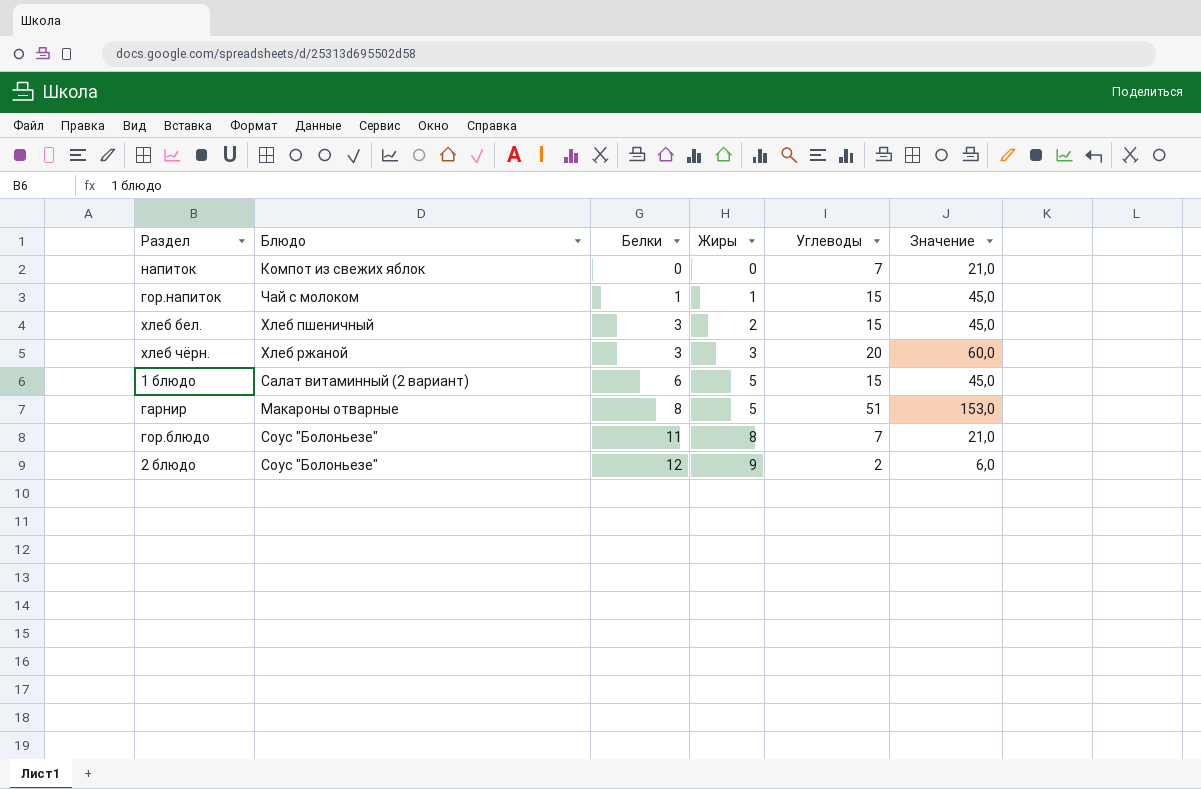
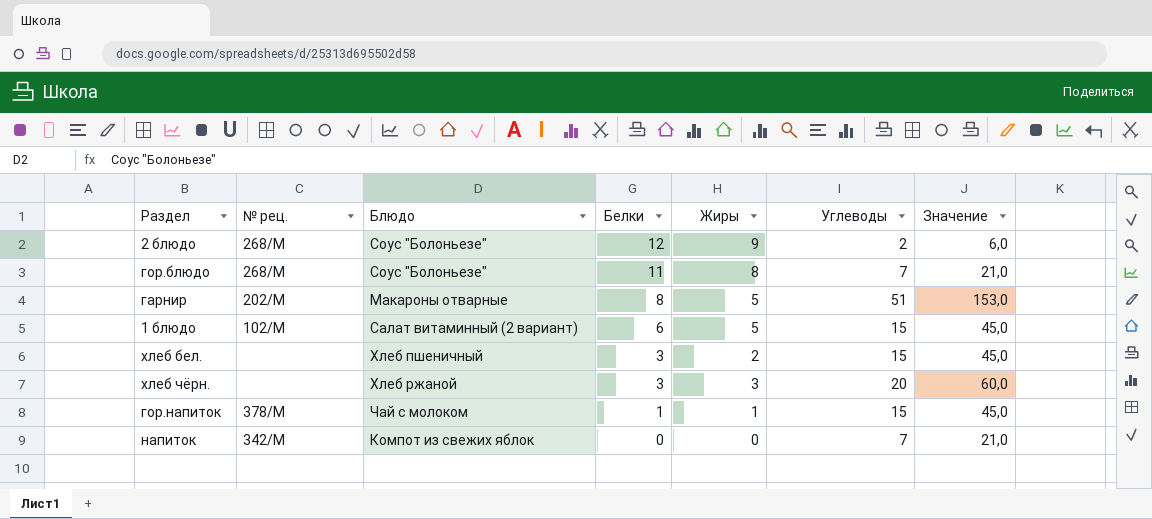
row order: Белки ascending -> Белки descending
column № рец. | position: none -> 2

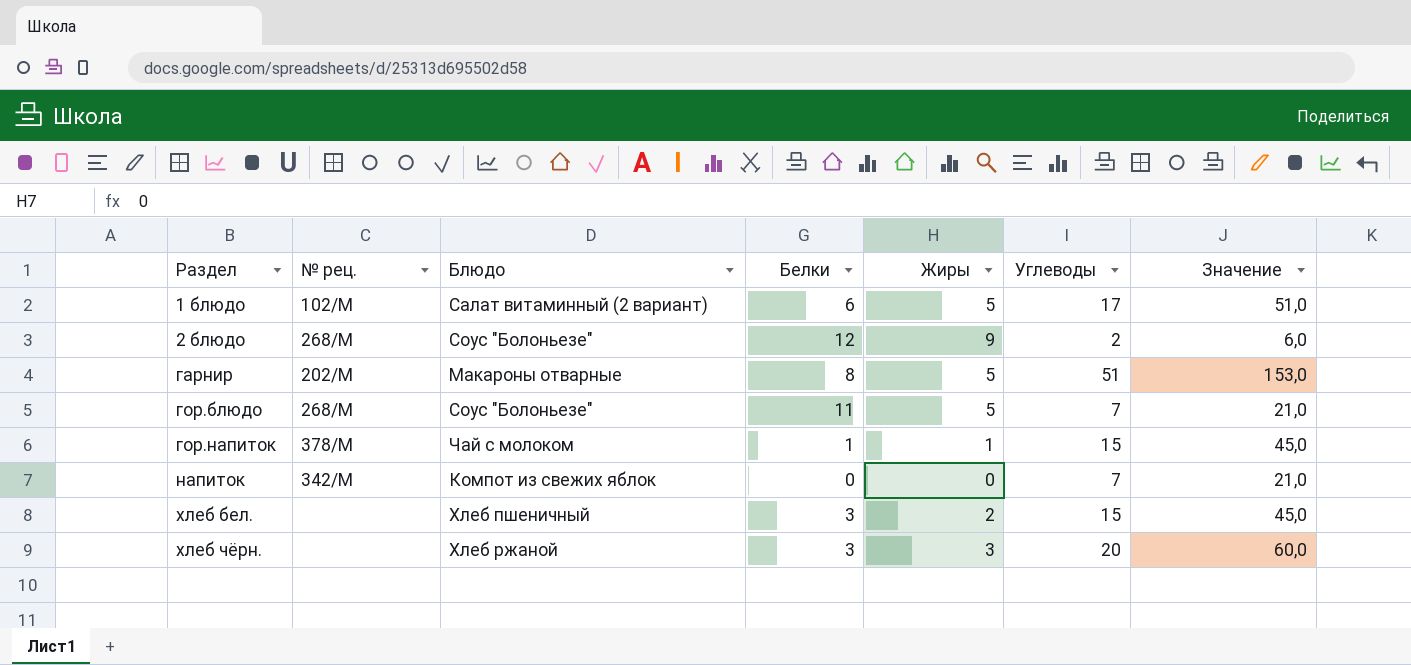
row order: Белки descending -> Раздел ascending
1 блюдо | Углеводы: 15 -> 17
1 блюдо | Значение: 45,0 -> 51,0
гор.блюдо | Жиры: 8 -> 5

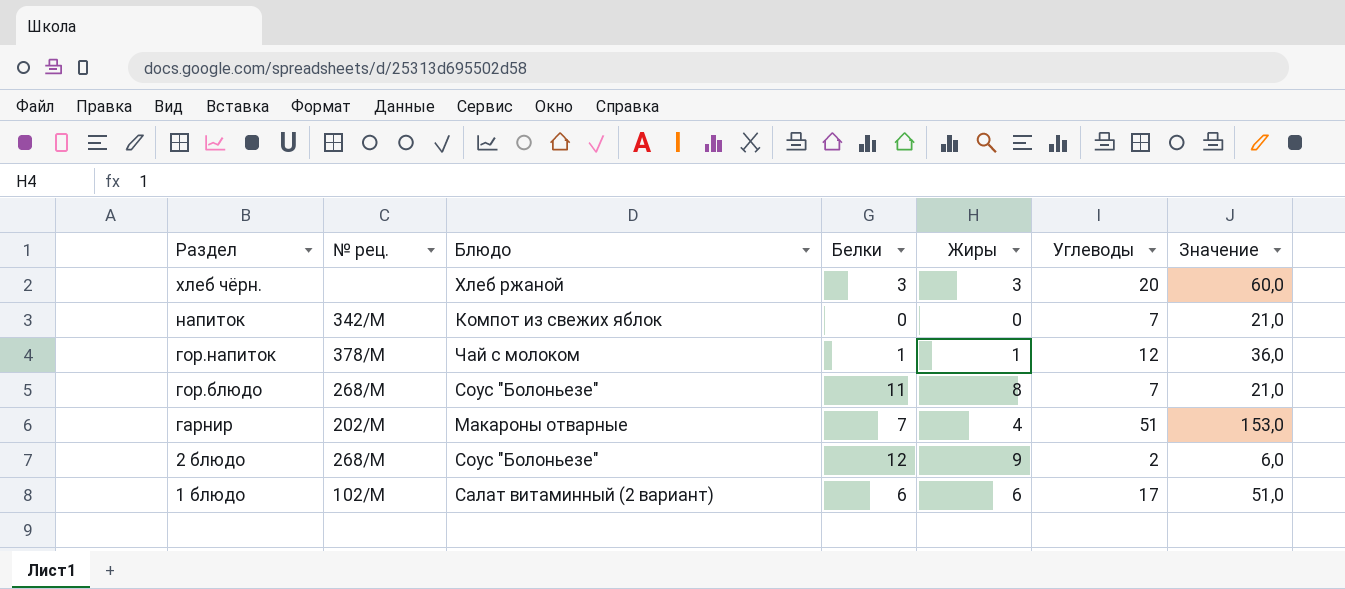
row order: Раздел ascending -> Раздел descending
row хлеб бел.: none | Хлеб пшеничный | 3 | 2 | 15 | 45,0 -> none
гор.напиток | Углеводы: 15 -> 12
гор.напиток | Значение: 45,0 -> 36,0
гор.блюдо | Жиры: 5 -> 8
гарнир | Белки: 8 -> 7
гарнир | Жиры: 5 -> 4
1 блюдо | Жиры: 5 -> 6

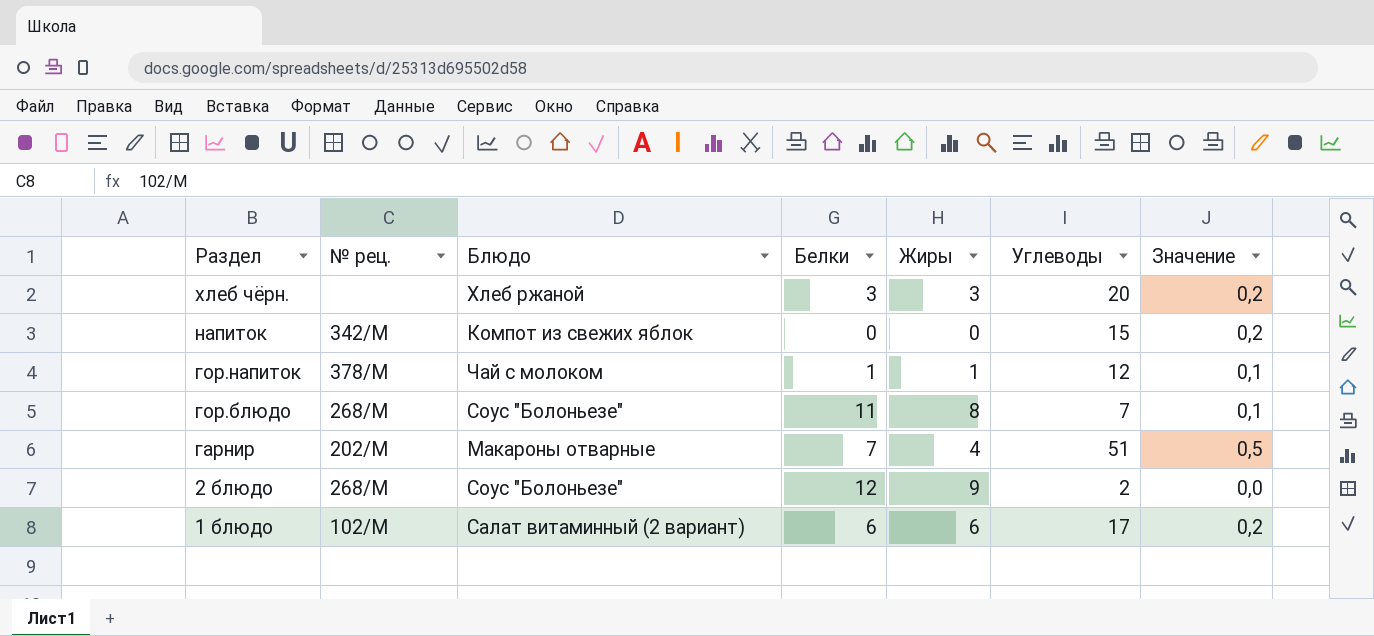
column Значение | formula: [Углеводы] * 3 -> [Углеводы] * 0,01
напиток | Углеводы: 7 -> 15

